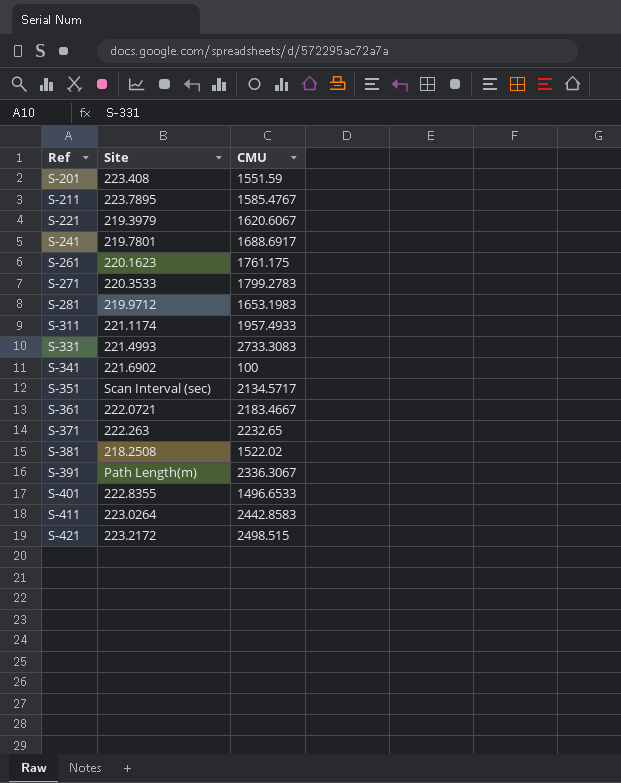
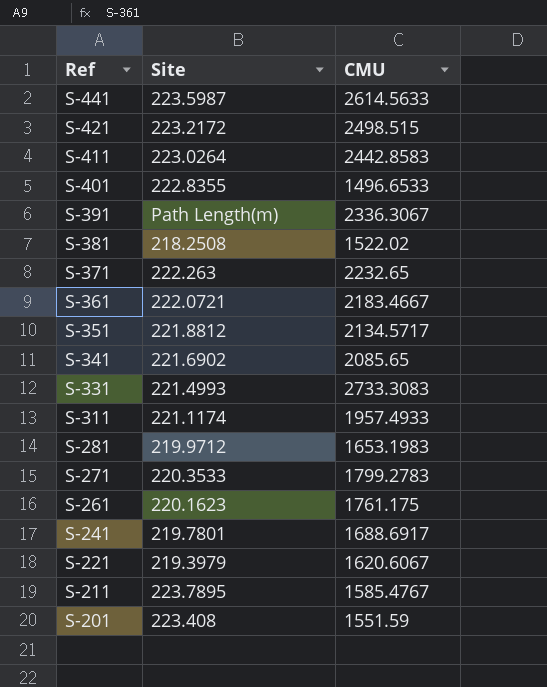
row order: Ref ascending -> Ref descending
row S-441: none -> 223.5987 | 2614.5633
S-351 | Site: Scan Interval (sec) -> 221.8812
S-341 | CMU: 100 -> 2085.65

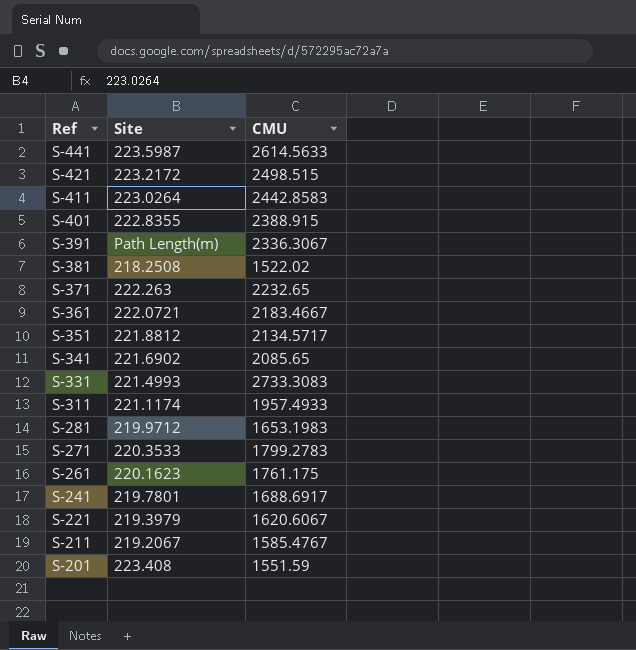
S-401 | CMU: 1496.6533 -> 2388.915
S-211 | Site: 223.7895 -> 219.2067

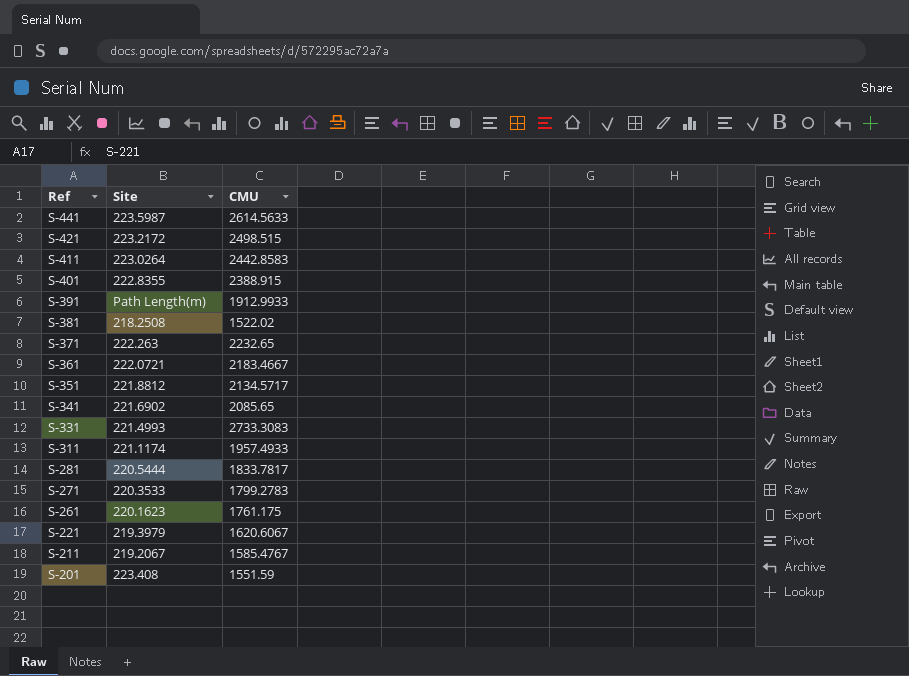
row S-241: 219.7801 | 1688.6917 -> none
S-391 | CMU: 2336.3067 -> 1912.9933
S-281 | Site: 219.9712 -> 220.5444
S-281 | CMU: 1653.1983 -> 1833.7817

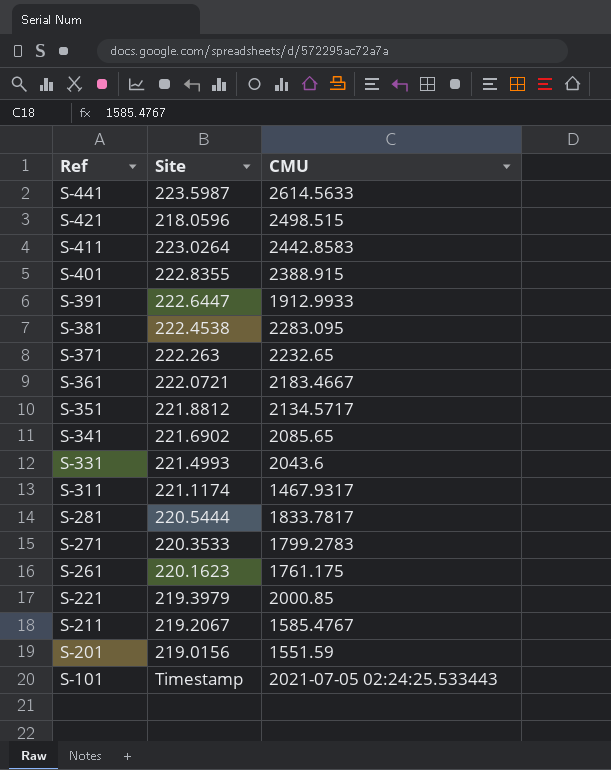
S-421 | Site: 223.2172 -> 218.0596
S-391 | Site: Path Length(m) -> 222.6447
S-381 | Site: 218.2508 -> 222.4538
S-381 | CMU: 1522.02 -> 2283.095
S-331 | CMU: 2733.3083 -> 2043.6
S-311 | CMU: 1957.4933 -> 1467.9317
S-221 | CMU: 1620.6067 -> 2000.85
S-201 | Site: 223.408 -> 219.0156
row S-101: none -> Timestamp | 2021-07-05 02:24:25.533443

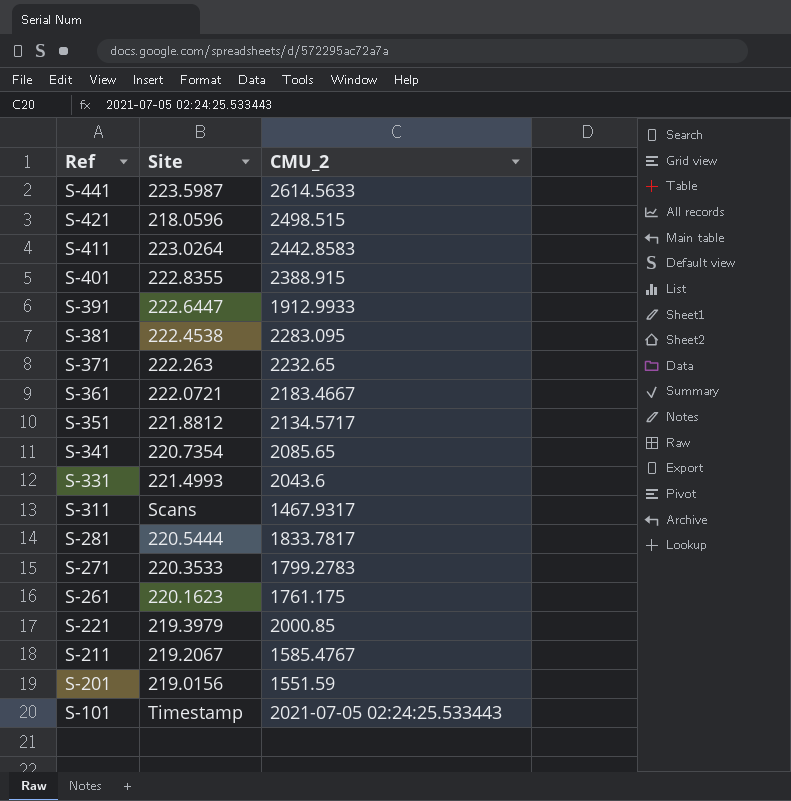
column name: CMU -> CMU_2
S-341 | Site: 221.6902 -> 220.7354
S-311 | Site: 221.1174 -> Scans

